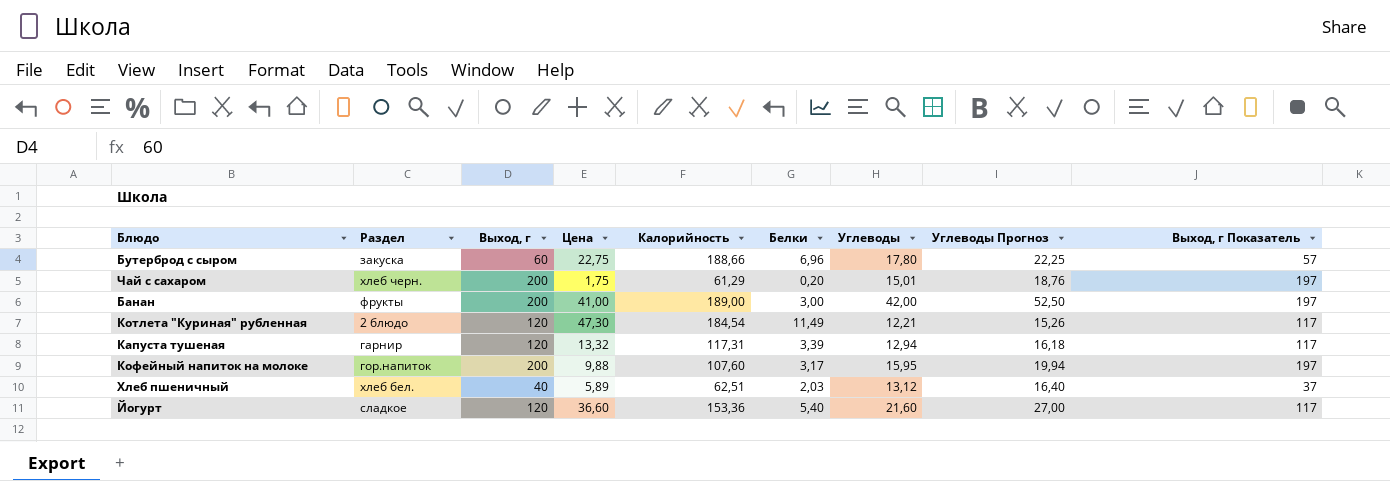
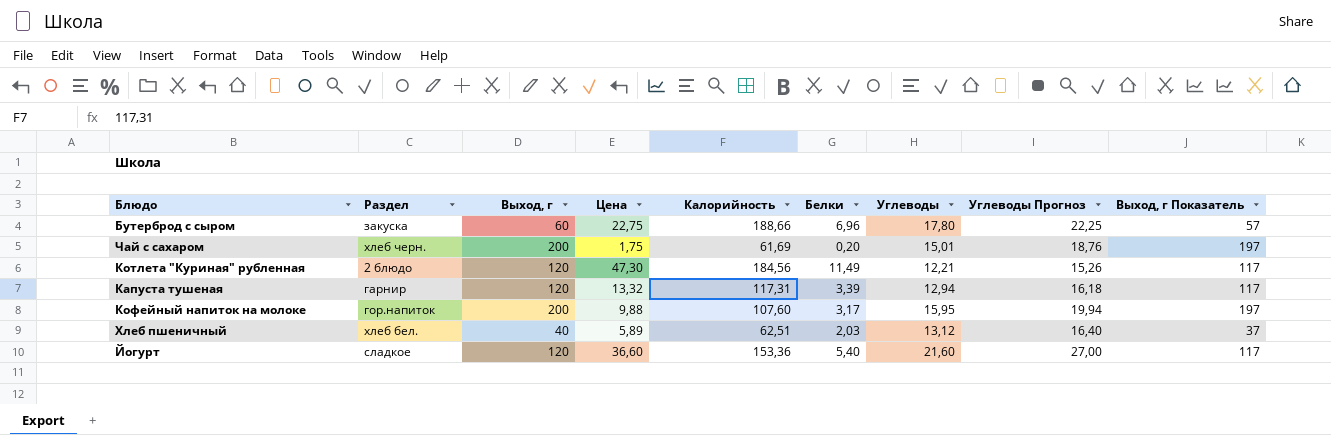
row Банан: фрукты | 200 | 41,00 | 189,00 | 3,00 | 42,00 | 52,50 | 197 -> none
Чай с сахаром | Калорийность: 61,29 -> 61,69
Котлета "Куриная" рубленная | Калорийность: 184,54 -> 184,56

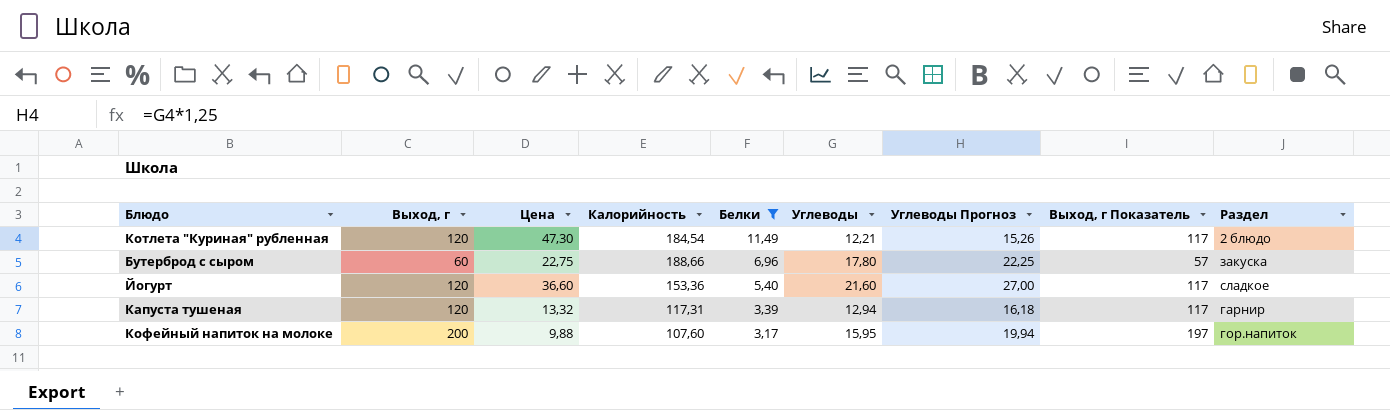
filter: none -> Белки >= 3,17
row order: none -> Белки descending
column Раздел | position: 2 -> 9
Котлета "Куриная" рубленная | Калорийность: 184,56 -> 184,54

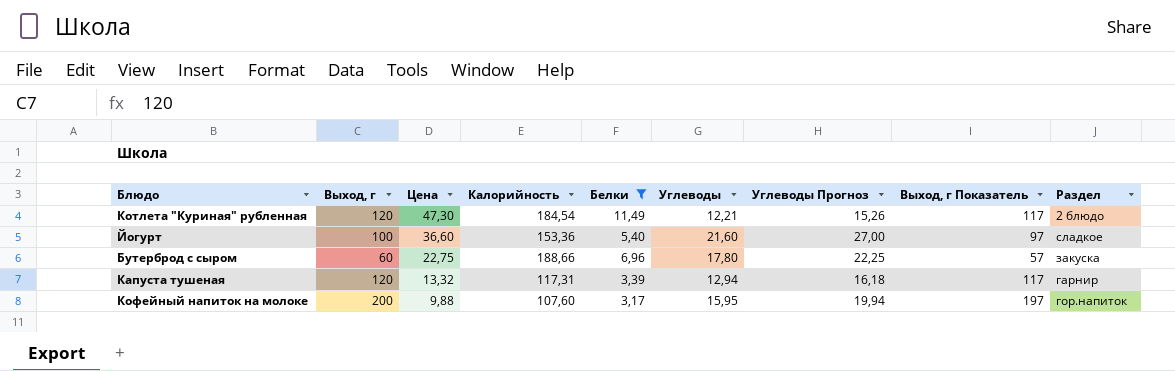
row order: Белки descending -> Цена descending
Йогурт | Выход, г: 120 -> 100
Йогурт | Выход, г Показатель: 117 -> 97

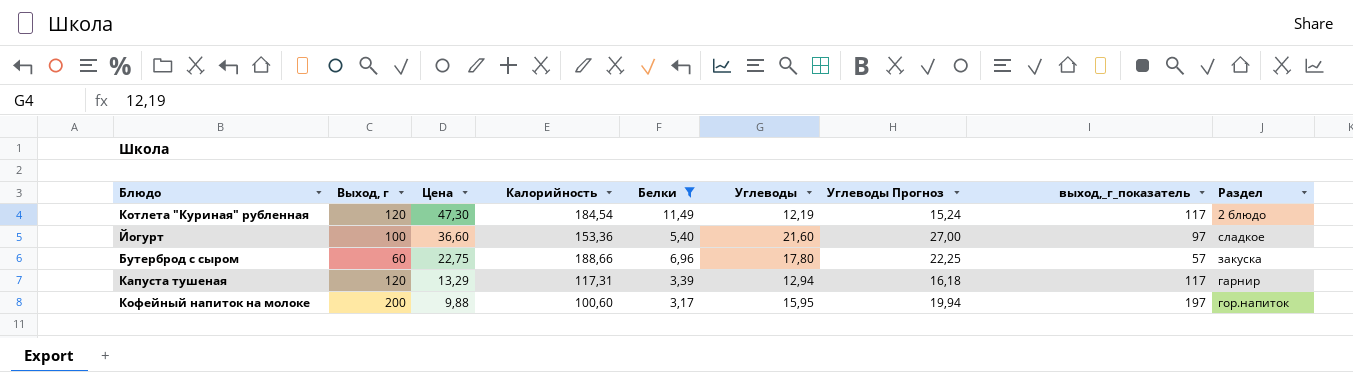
column name: Выход, г Показатель -> выход,_г_показатель
Котлета "Куриная" рубленная | Углеводы: 12,21 -> 12,19
Котлета "Куриная" рубленная | Углеводы Прогноз: 15,26 -> 15,24
Капуста тушеная | Цена: 13,32 -> 13,29
Кофейный напиток на молоке | Калорийность: 107,60 -> 100,60

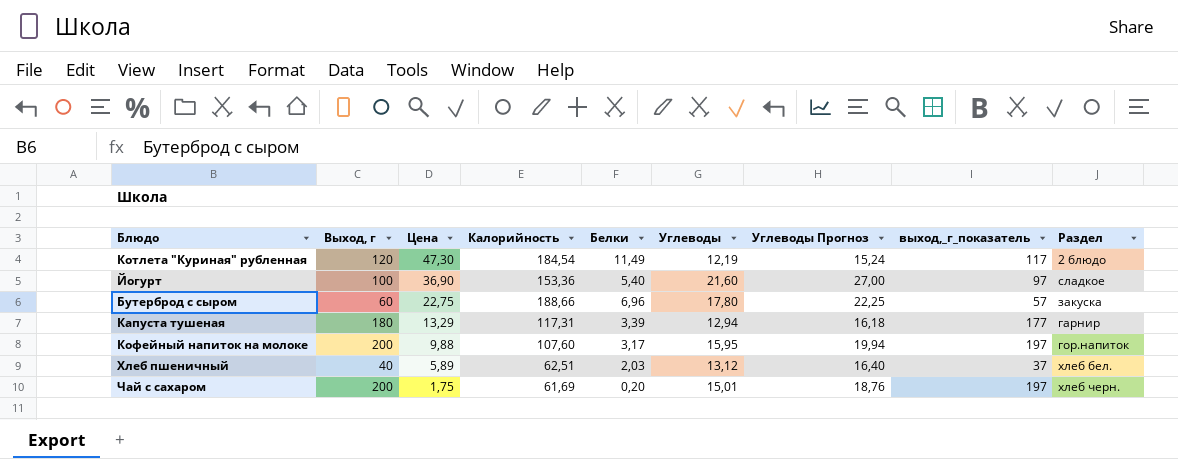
filter: Белки >= 3,17 -> none
Йогурт | Цена: 36,60 -> 36,90
Капуста тушеная | Выход, г: 120 -> 180
Капуста тушеная | выход,_г_показатель: 117 -> 177
Кофейный напиток на молоке | Калорийность: 100,60 -> 107,60

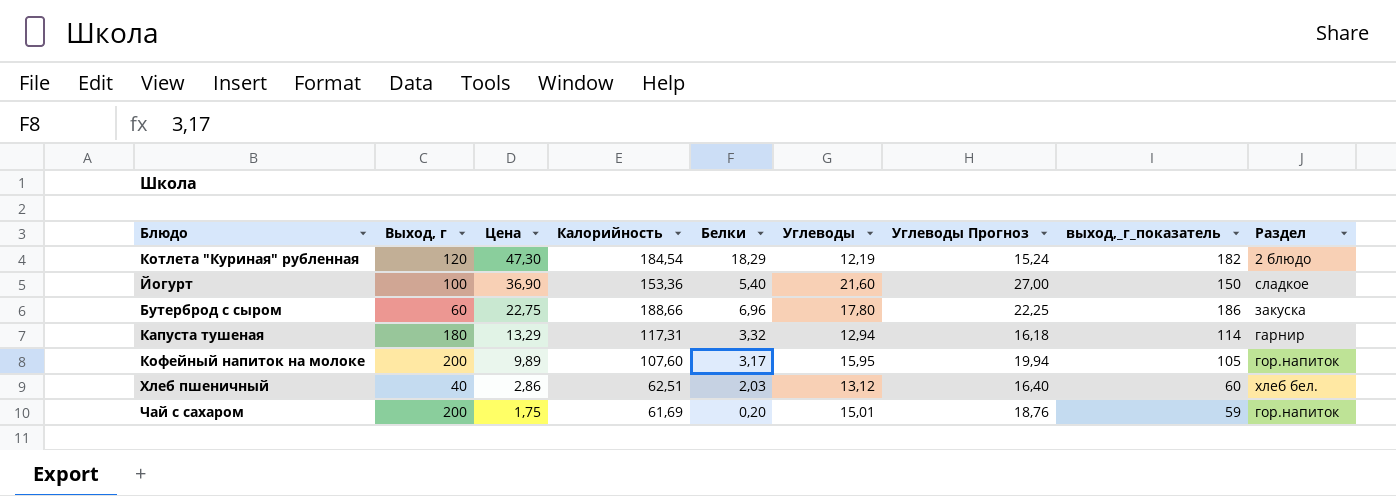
column выход,_г_показатель | formula: [Выход, г] - 3 -> [Калорийность] - 3
Котлета "Куриная" рубленная | Белки: 11,49 -> 18,29
Капуста тушеная | Белки: 3,39 -> 3,32
Кофейный напиток на молоке | Цена: 9,88 -> 9,89
Хлеб пшеничный | Цена: 5,89 -> 2,86
Чай с сахаром | Раздел: хлеб черн. -> гор.напиток

